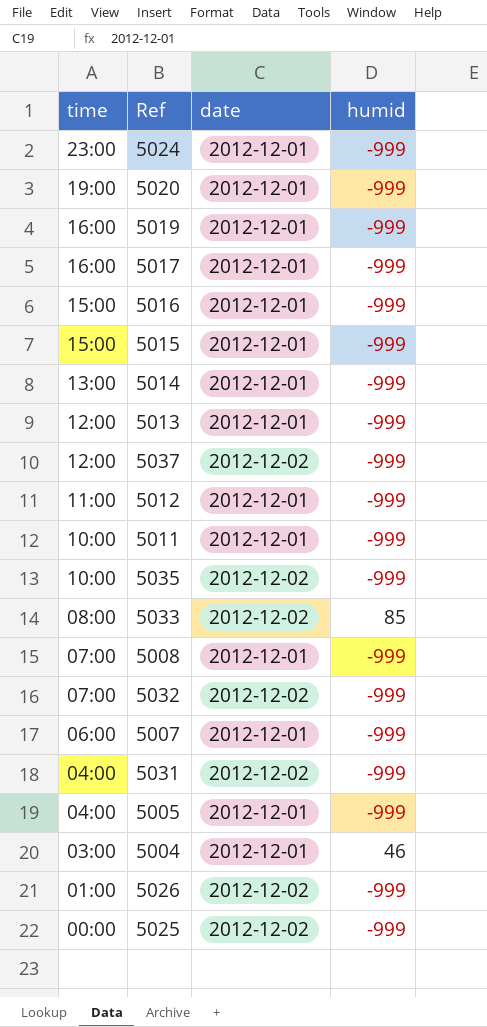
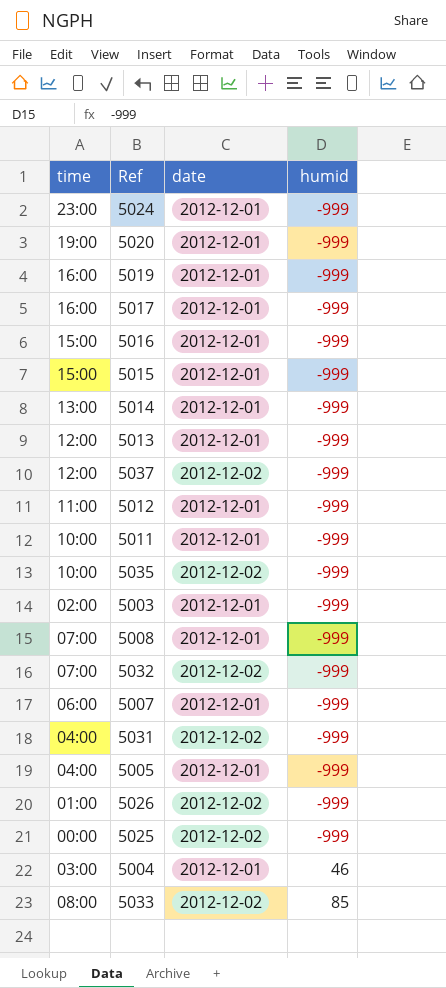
row order: time descending -> humid ascending
row 5003: none -> 02:00 | 2012-12-01 | -999

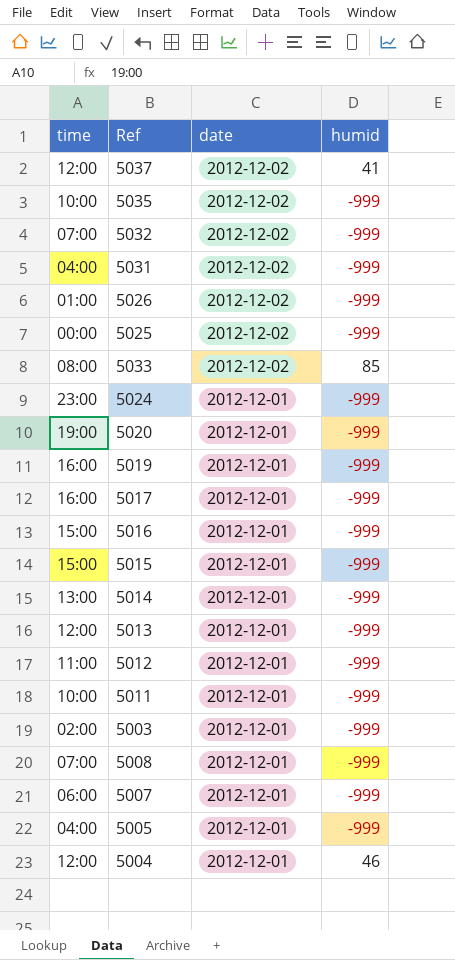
row order: humid ascending -> date descending
5037 | humid: -999 -> 41
5004 | time: 03:00 -> 12:00

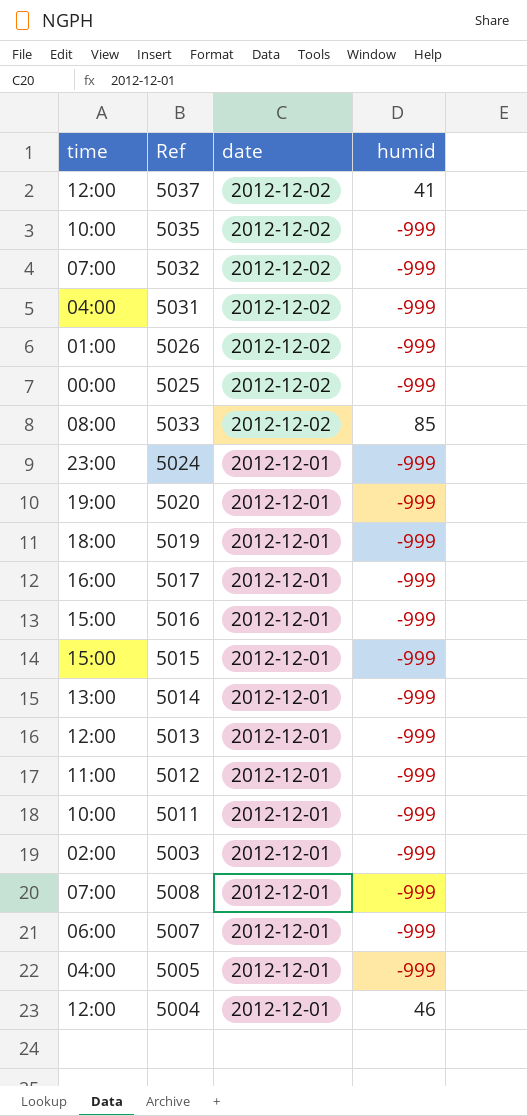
5019 | time: 16:00 -> 18:00

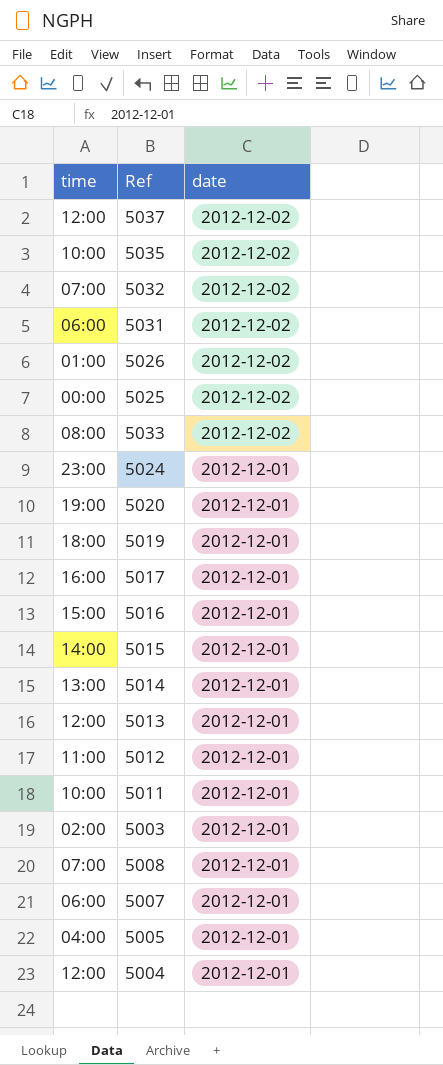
column humid | position: 4 -> none
5031 | time: 04:00 -> 06:00
5015 | time: 15:00 -> 14:00

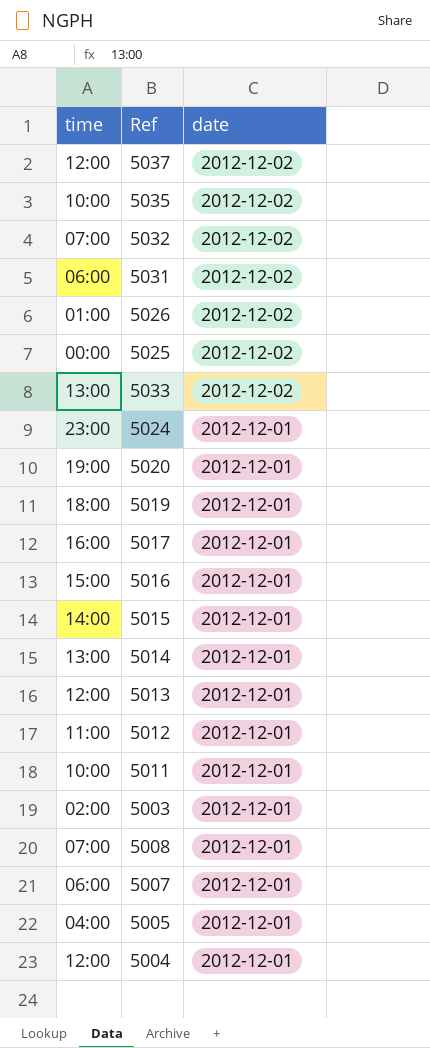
5033 | time: 08:00 -> 13:00

